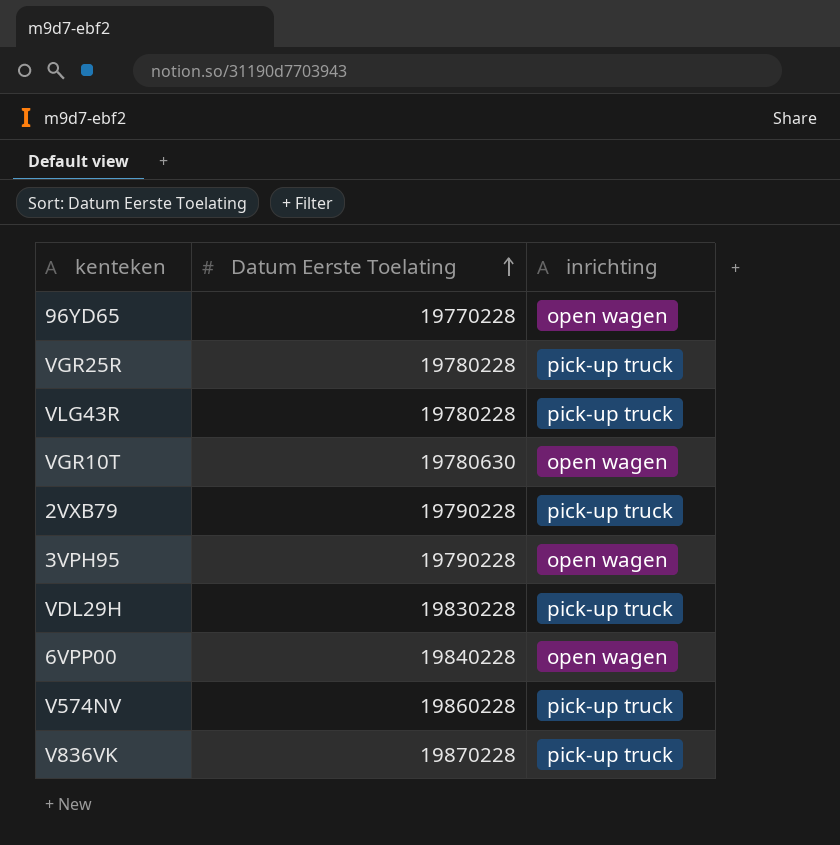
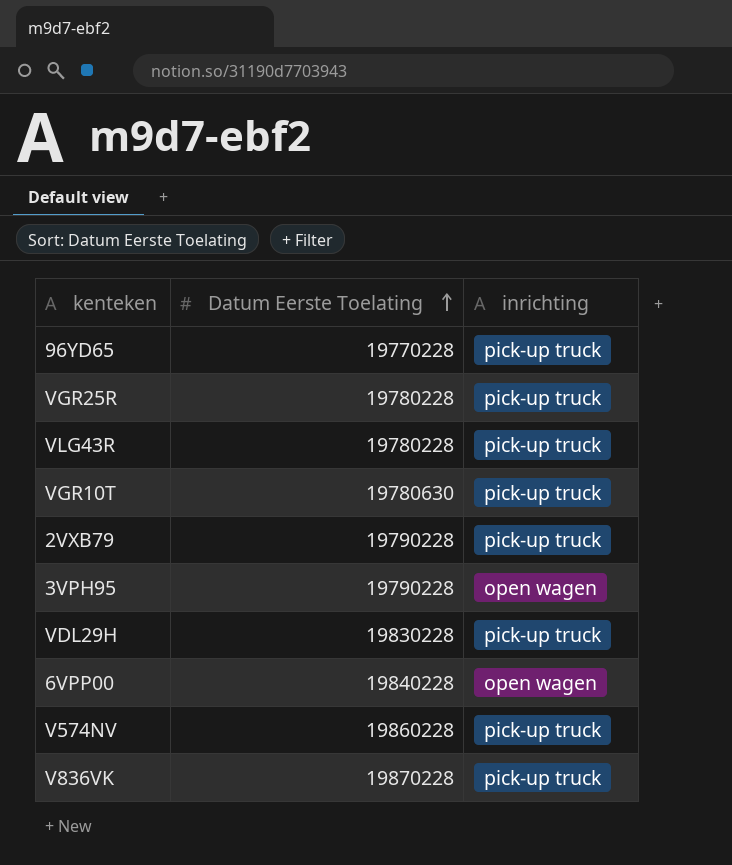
96YD65 | inrichting: open wagen -> pick-up truck
VGR10T | inrichting: open wagen -> pick-up truck

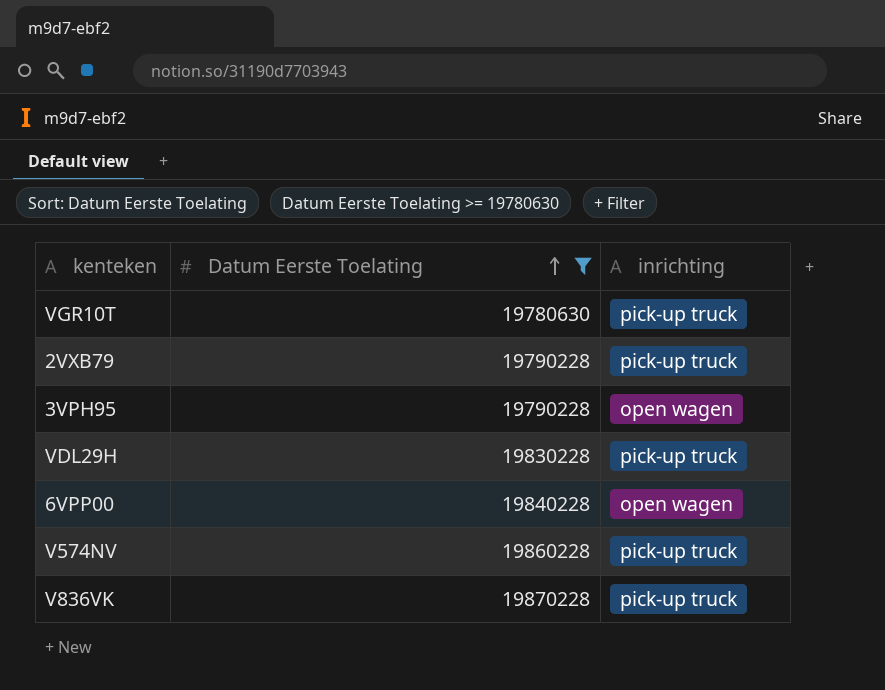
filter: none -> Datum Eerste Toelating >= 19780630

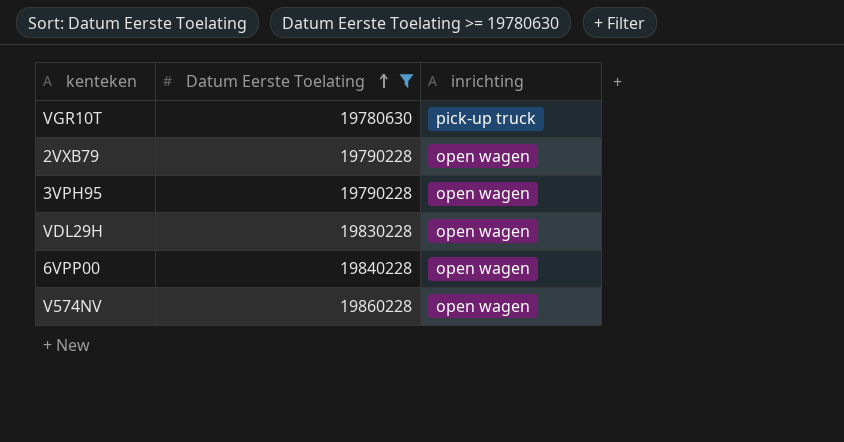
row V836VK: 19870228 | pick-up truck -> none
2VXB79 | inrichting: pick-up truck -> open wagen
VDL29H | inrichting: pick-up truck -> open wagen
V574NV | inrichting: pick-up truck -> open wagen

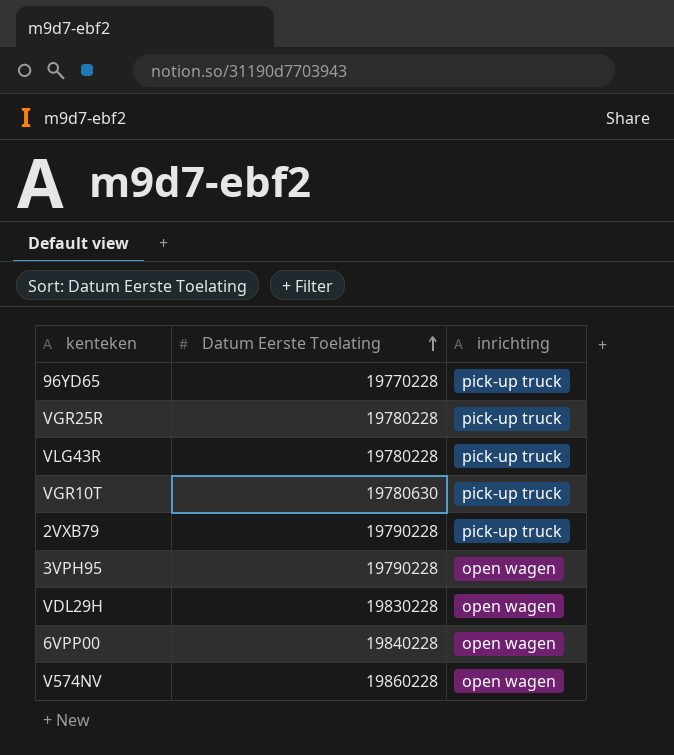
filter: Datum Eerste Toelating >= 19780630 -> none
2VXB79 | inrichting: open wagen -> pick-up truck

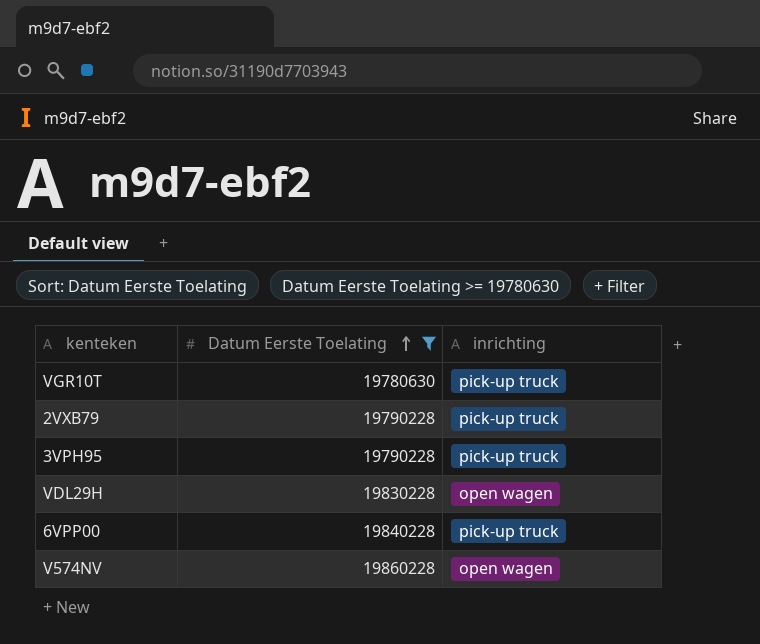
filter: none -> Datum Eerste Toelating >= 19780630
3VPH95 | inrichting: open wagen -> pick-up truck
6VPP00 | inrichting: open wagen -> pick-up truck

